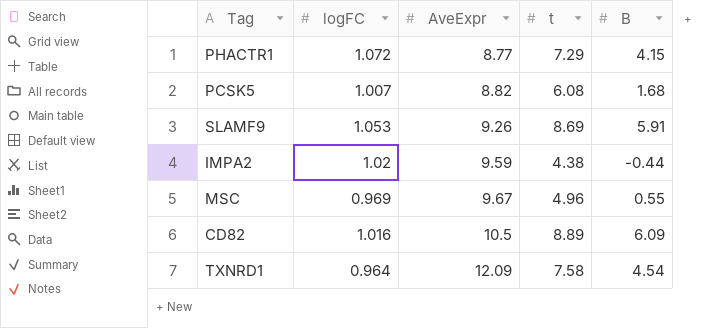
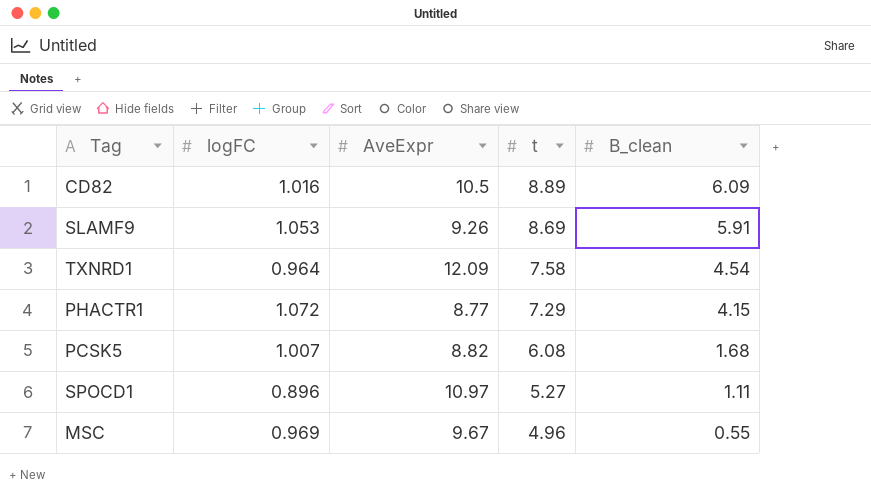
row order: AveExpr ascending -> t descending
column name: B -> B_clean
row IMPA2: 1.02 | 9.59 | 4.38 | -0.44 -> none
row SPOCD1: none -> 0.896 | 10.97 | 5.27 | 1.11

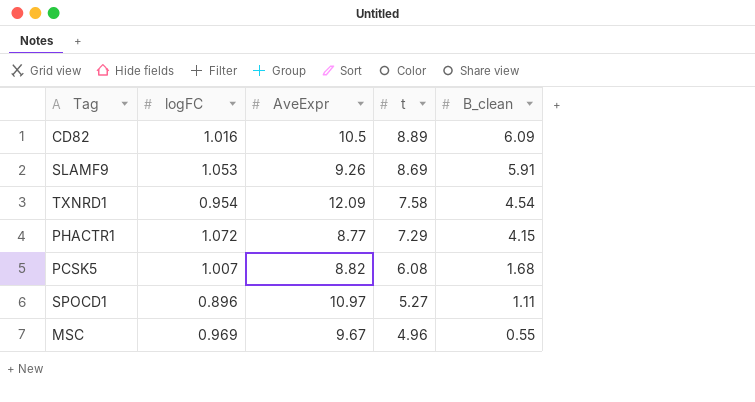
TXNRD1 | logFC: 0.964 -> 0.954

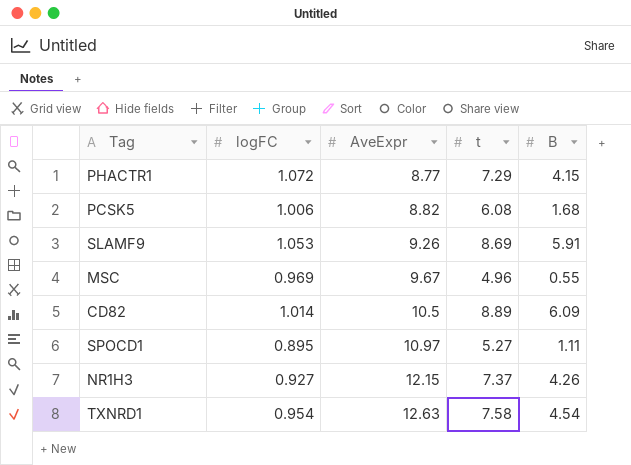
row order: t descending -> AveExpr ascending
column name: B_clean -> B
PCSK5 | logFC: 1.007 -> 1.006
CD82 | logFC: 1.016 -> 1.014
SPOCD1 | logFC: 0.896 -> 0.895
row NR1H3: none -> 0.927 | 12.15 | 7.37 | 4.26
TXNRD1 | AveExpr: 12.09 -> 12.63

